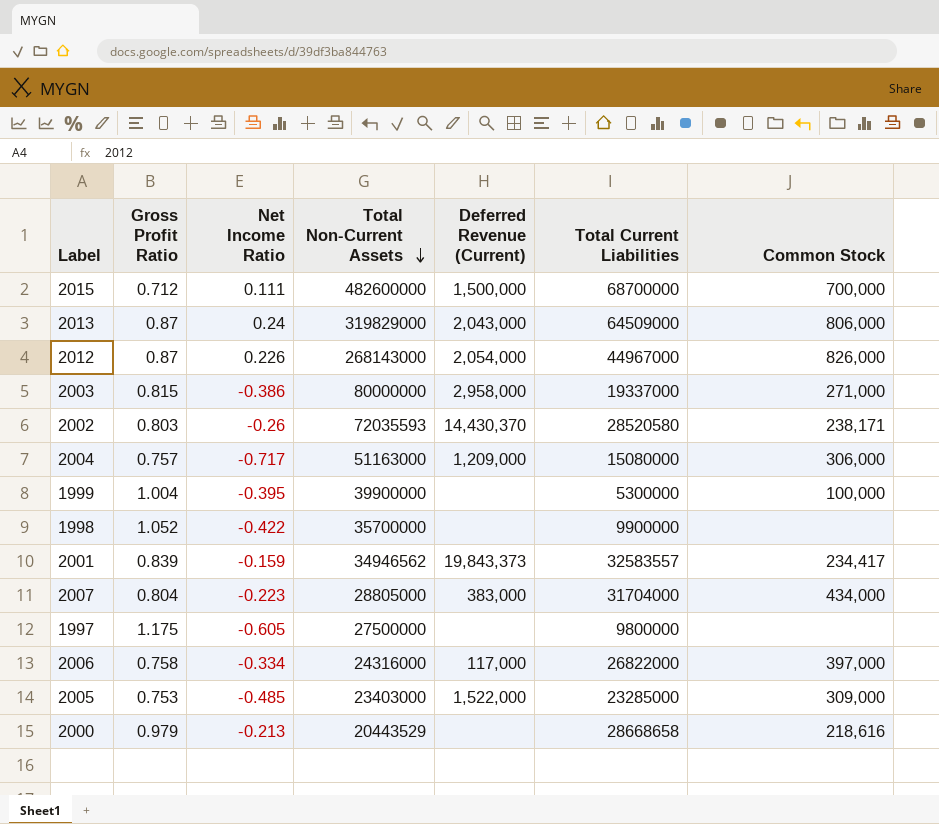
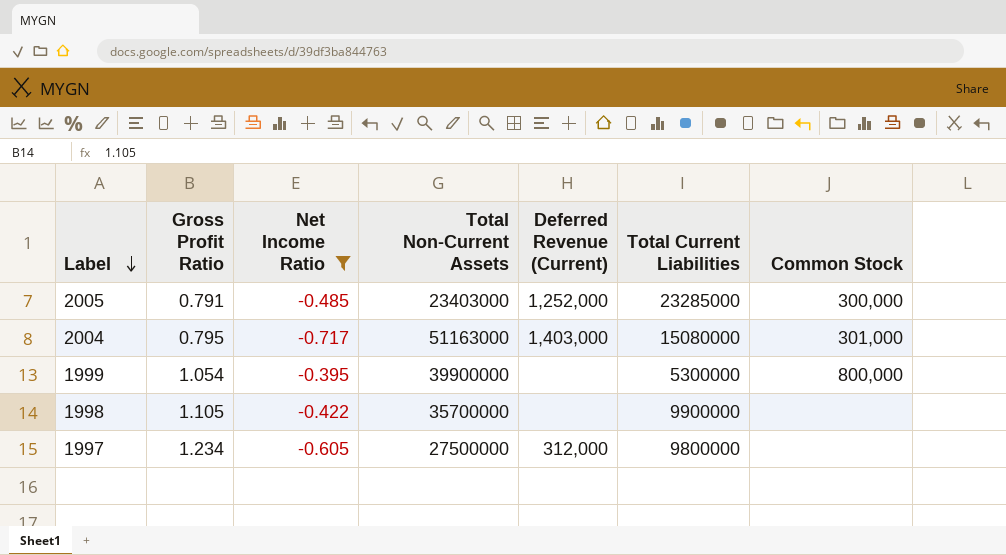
filter: none -> Net Income Ratio <= -0.395
row order: Total Non-Current Assets descending -> Label descending
2005 | Gross Profit Ratio: 0.753 -> 0.791
2005 | Deferred Revenue (Current): 1,522,000 -> 1,252,000
2005 | Common Stock: 309,000 -> 300,000
2004 | Gross Profit Ratio: 0.757 -> 0.795
2004 | Deferred Revenue (Current): 1,209,000 -> 1,403,000
2004 | Common Stock: 306,000 -> 301,000
1999 | Gross Profit Ratio: 1.004 -> 1.054
1999 | Common Stock: 100,000 -> 800,000
1998 | Gross Profit Ratio: 1.052 -> 1.105
1997 | Gross Profit Ratio: 1.175 -> 1.234
1997 | Deferred Revenue (Current): none -> 312,000

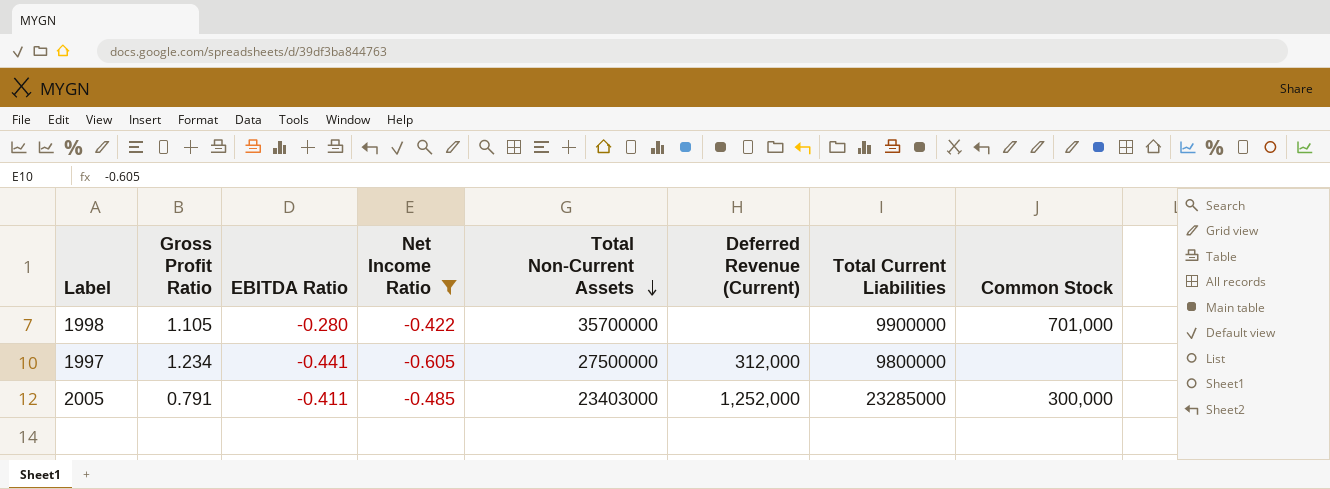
row order: Label descending -> Total Non-Current Assets descending
column EBITDA Ratio | position: none -> 3
row 2004: 0.795 | -0.717 | 51163000 | 1,403,000 | 15080000 | 301,000 -> none
row 1999: 1.054 | -0.395 | 39900000 | none | 5300000 | 800,000 -> none
1998 | Common Stock: none -> 701,000

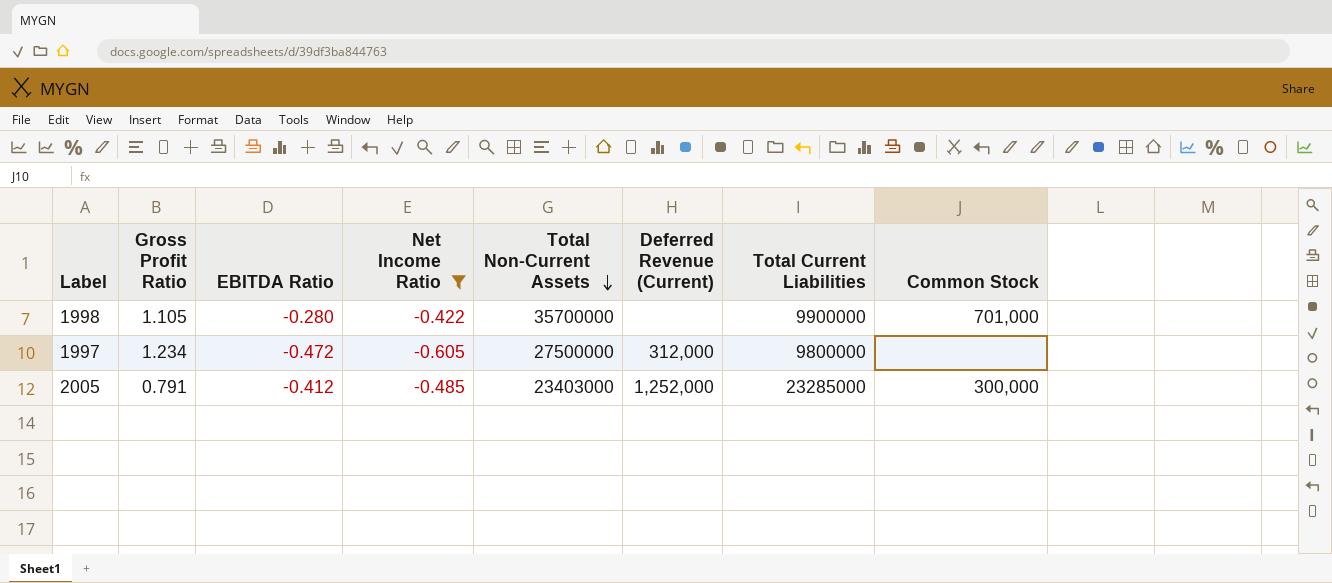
1997 | EBITDA Ratio: -0.441 -> -0.472
2005 | EBITDA Ratio: -0.411 -> -0.412

